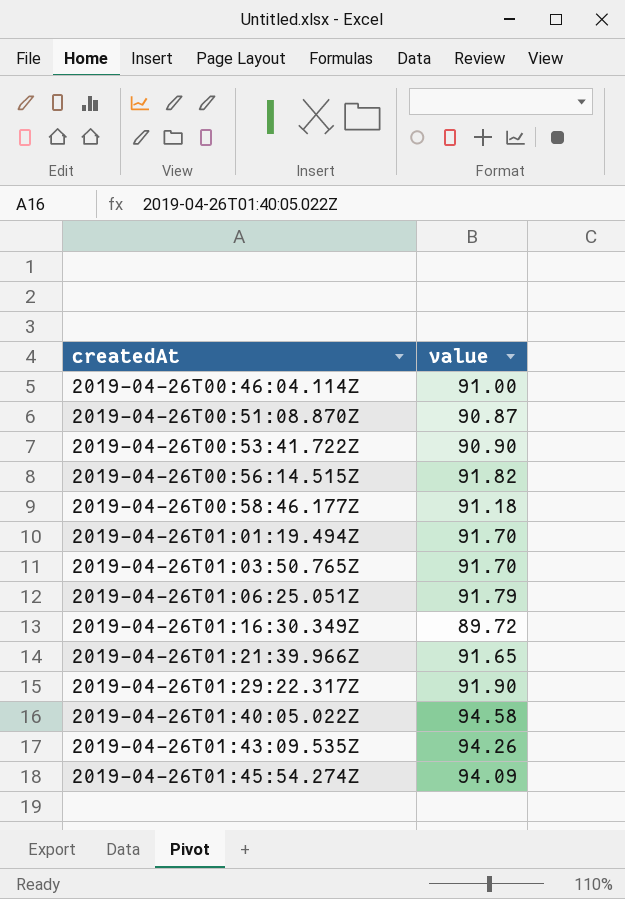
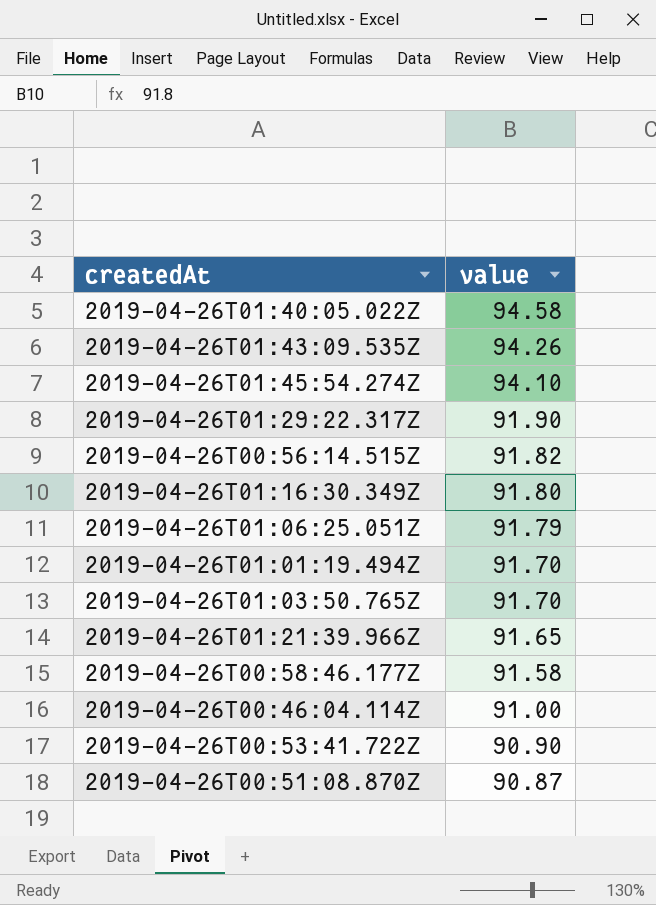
row order: createdAt ascending -> value descending
2019-04-26T01:45:54.274Z | value: 94.09 -> 94.10
2019-04-26T01:16:30.349Z | value: 89.72 -> 91.80
2019-04-26T00:58:46.177Z | value: 91.18 -> 91.58

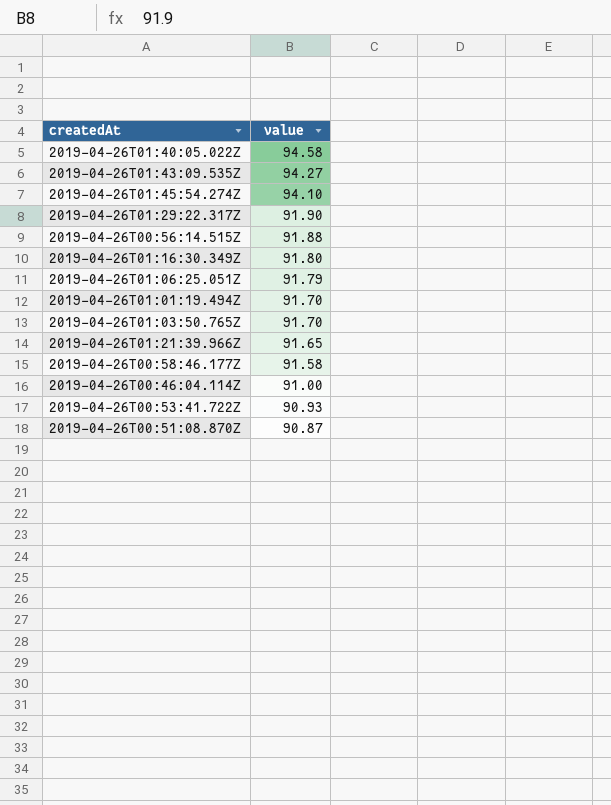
2019-04-26T01:43:09.535Z | value: 94.26 -> 94.27
2019-04-26T00:56:14.515Z | value: 91.82 -> 91.88
2019-04-26T00:53:41.722Z | value: 90.90 -> 90.93

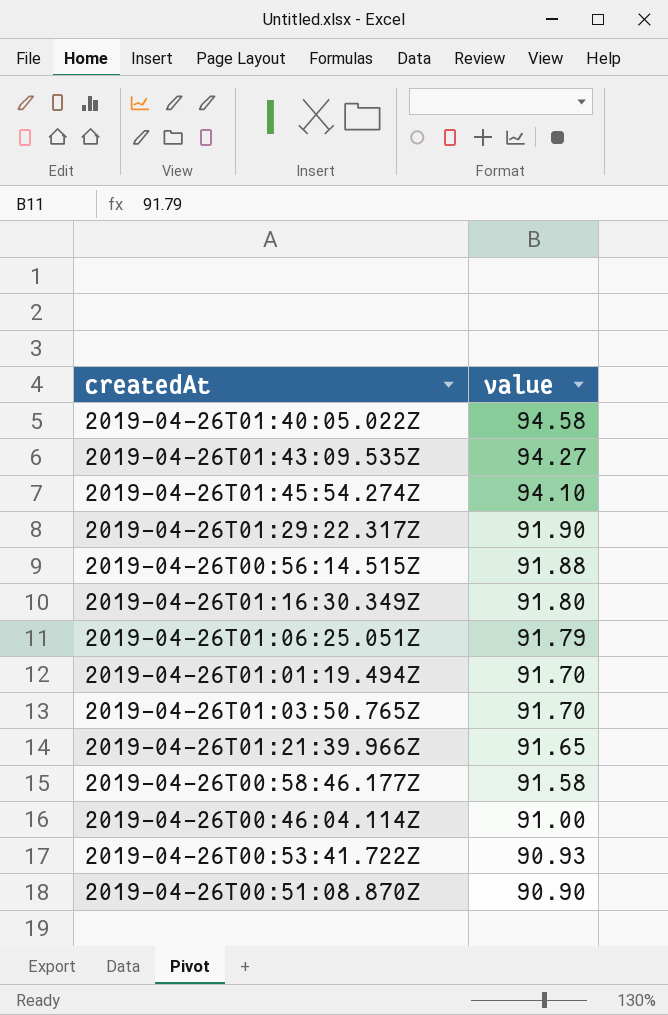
2019-04-26T00:51:08.870Z | value: 90.87 -> 90.90

